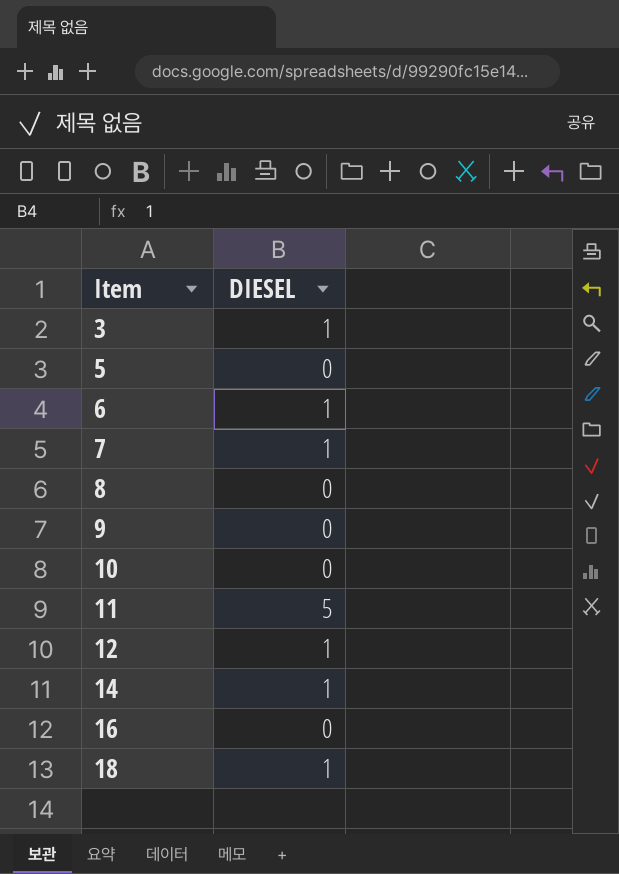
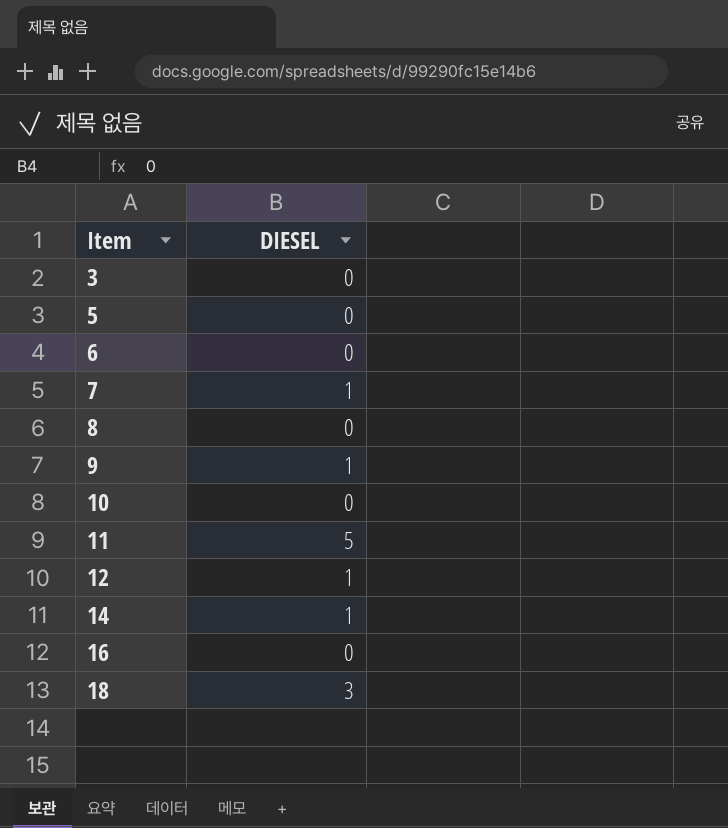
3 | DIESEL: 1 -> 0
6 | DIESEL: 1 -> 0
9 | DIESEL: 0 -> 1
18 | DIESEL: 1 -> 3

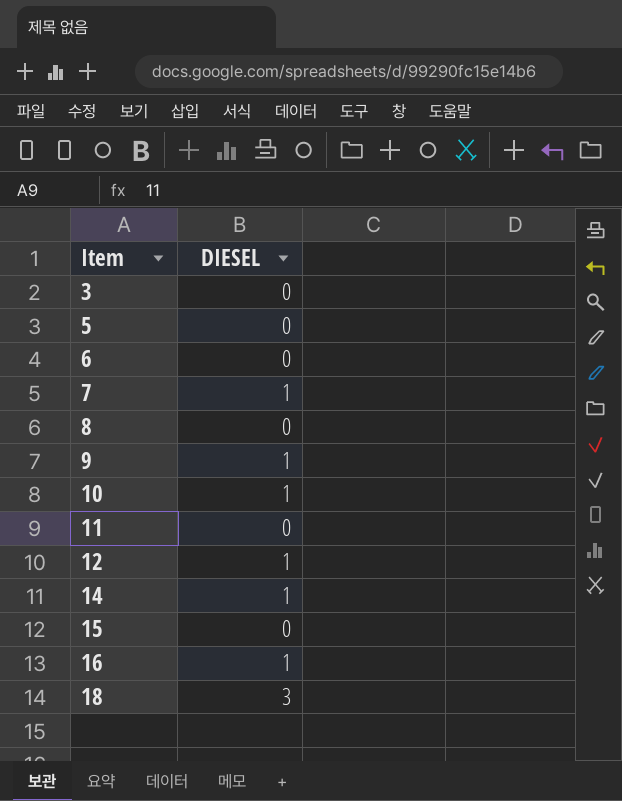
10 | DIESEL: 0 -> 1
11 | DIESEL: 5 -> 0
row 15: none -> 0
16 | DIESEL: 0 -> 1

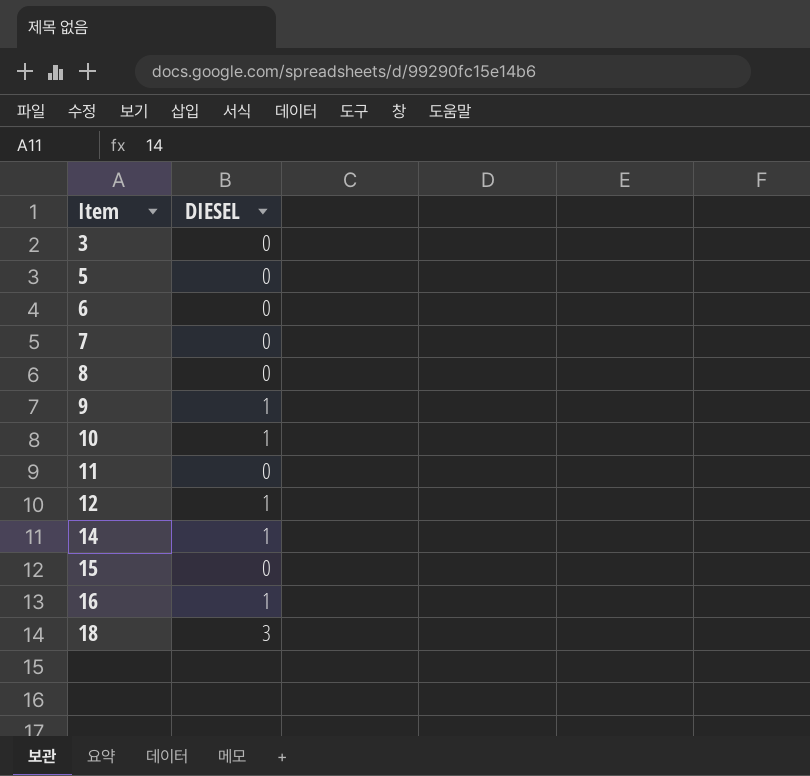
7 | DIESEL: 1 -> 0

